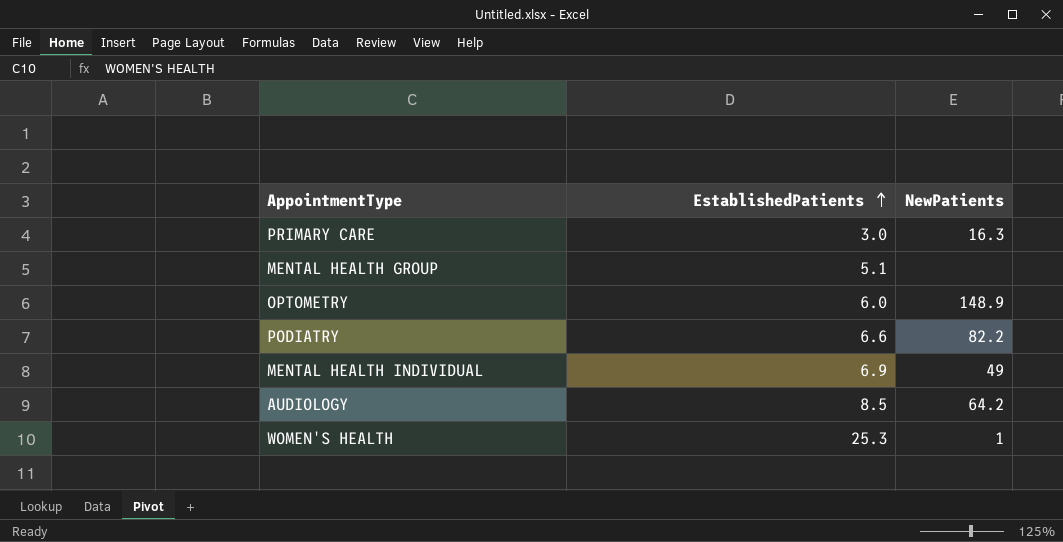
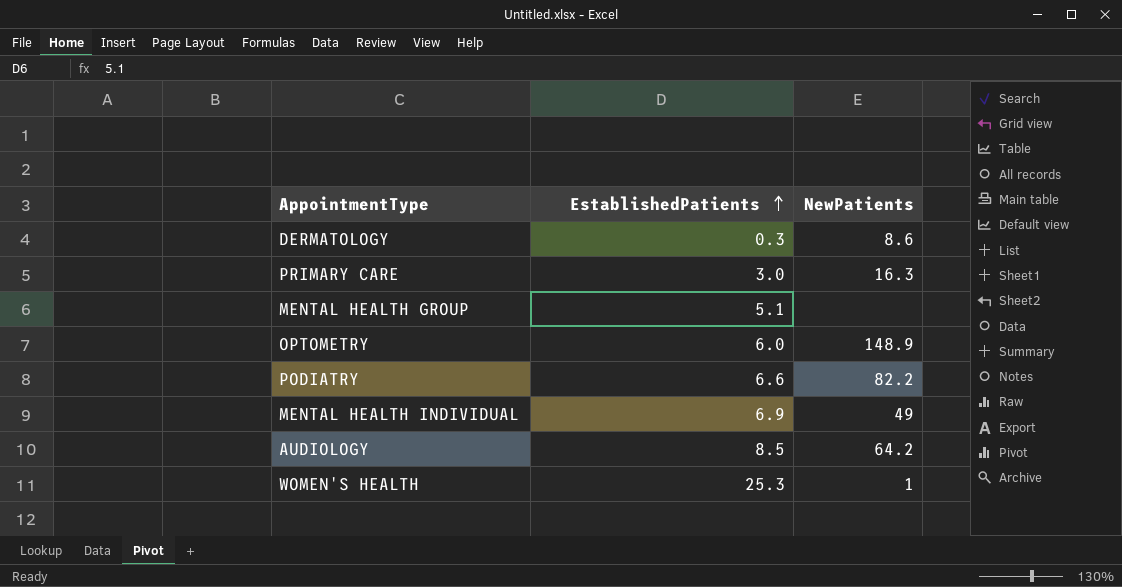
row DERMATOLOGY: none -> 0.3 | 8.6

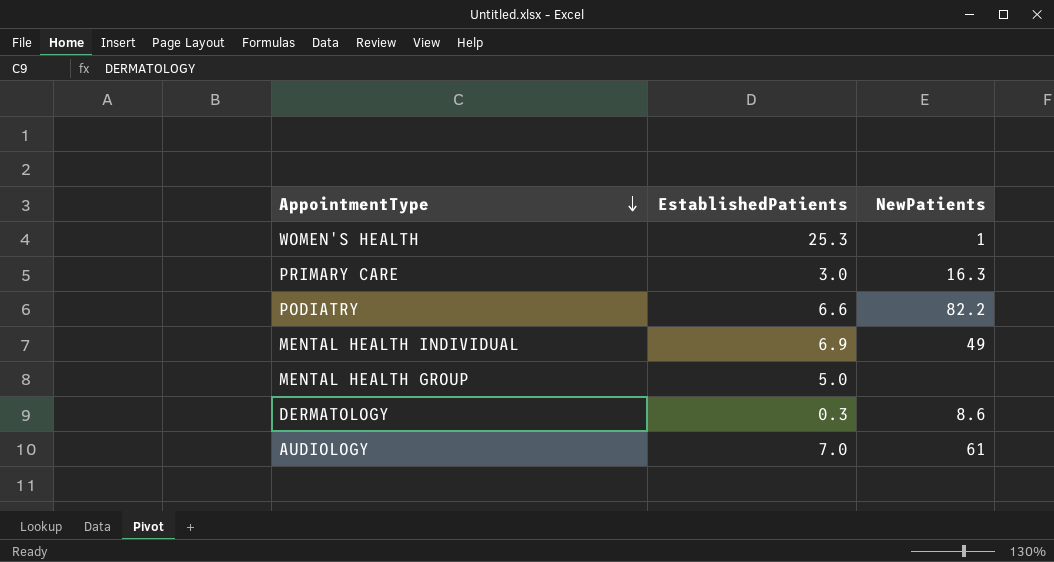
row order: EstablishedPatients ascending -> AppointmentType descending
row OPTOMETRY: 6.0 | 148.9 -> none
MENTAL HEALTH GROUP | EstablishedPatients: 5.1 -> 5.0
AUDIOLOGY | EstablishedPatients: 8.5 -> 7.0
AUDIOLOGY | NewPatients: 64.2 -> 61

